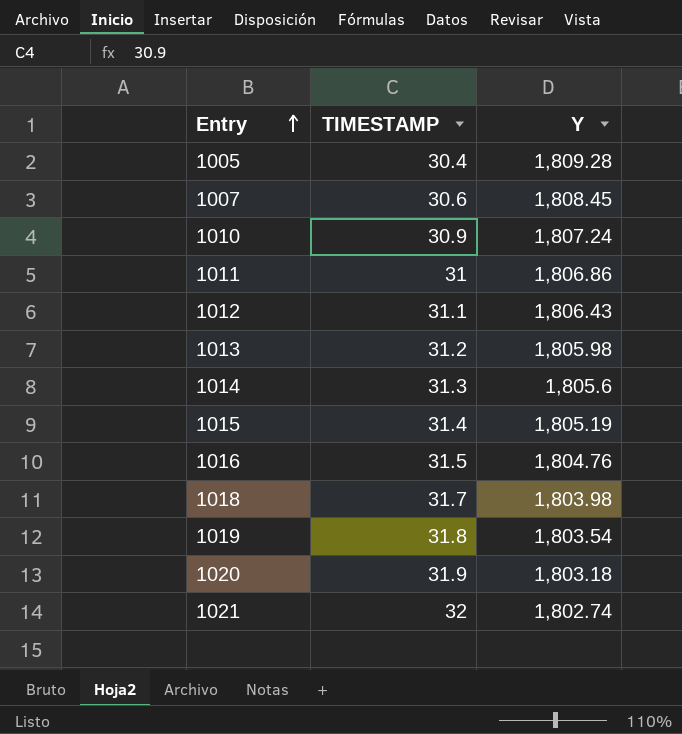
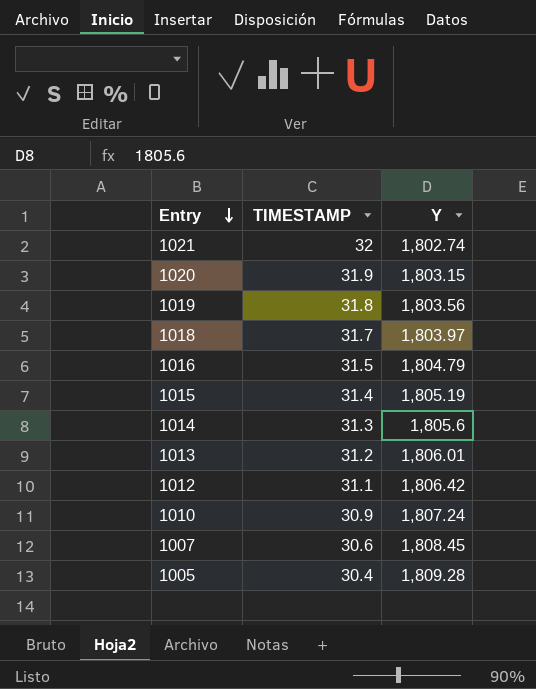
row order: Entry ascending -> Entry descending
row 1011: 31 | 1,806.86 -> none
1020 | Y: 1,803.18 -> 1,803.15
1019 | Y: 1,803.54 -> 1,803.56
1018 | Y: 1,803.98 -> 1,803.97
1016 | Y: 1,804.76 -> 1,804.79
1013 | Y: 1,805.98 -> 1,806.01
1012 | Y: 1,806.43 -> 1,806.42

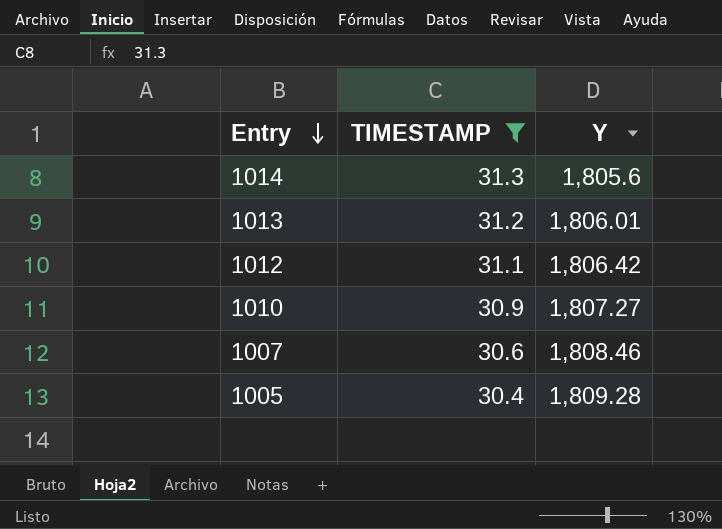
filter: none -> TIMESTAMP <= 31.3
1010 | Y: 1,807.24 -> 1,807.27
1007 | Y: 1,808.45 -> 1,808.46

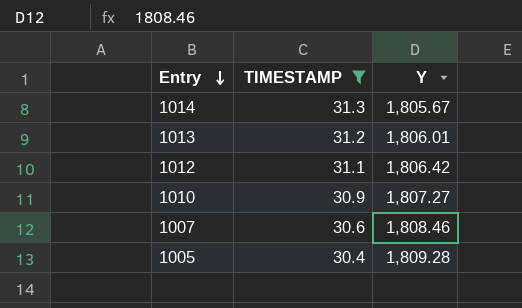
1014 | Y: 1,805.6 -> 1,805.67

